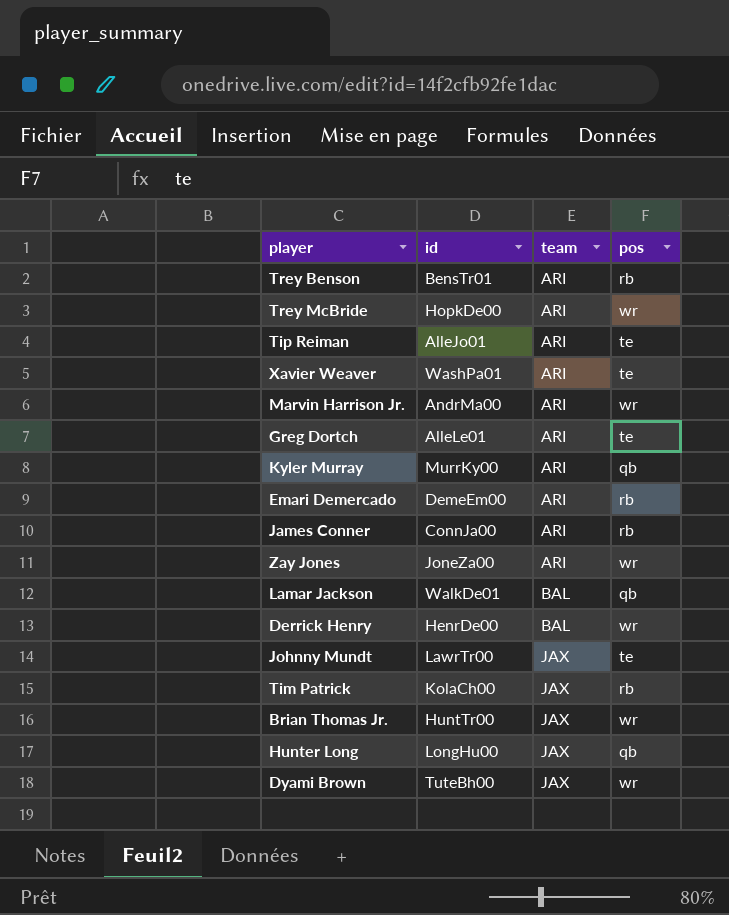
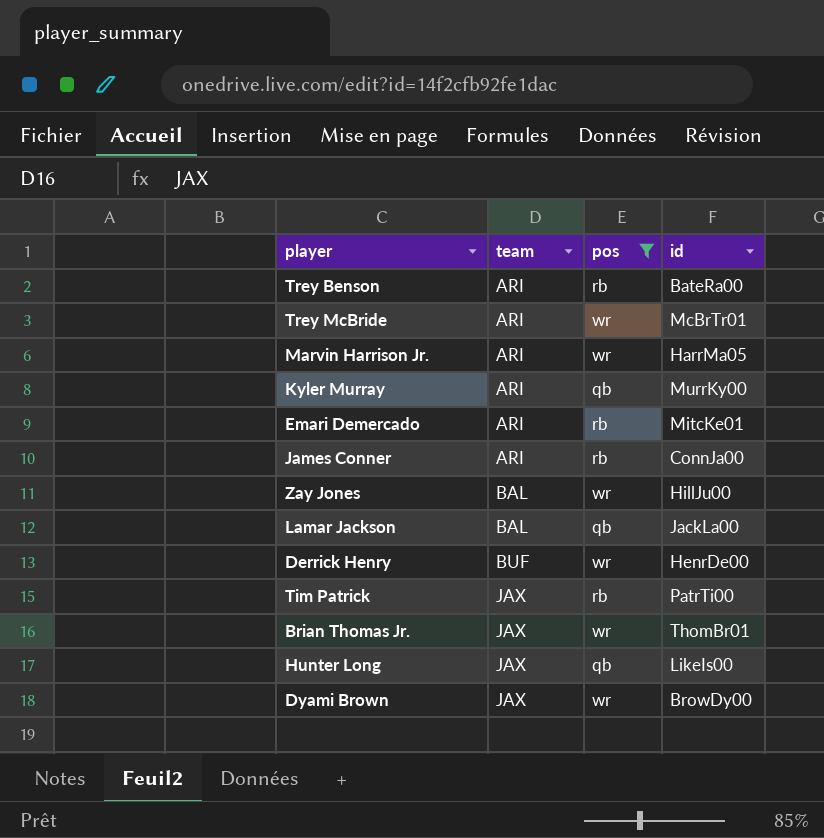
filter: none -> pos != te
column id | position: 2 -> 4
Trey Benson | id: BensTr01 -> BateRa00
Trey McBride | id: HopkDe00 -> McBrTr01
Marvin Harrison Jr. | id: AndrMa00 -> HarrMa05
Emari Demercado | id: DemeEm00 -> MitcKe01
Zay Jones | team: ARI -> BAL
Zay Jones | id: JoneZa00 -> HillJu00
Lamar Jackson | id: WalkDe01 -> JackLa00
Derrick Henry | team: BAL -> BUF
Tim Patrick | id: KolaCh00 -> PatrTi00
Brian Thomas Jr. | id: HuntTr00 -> ThomBr01
Hunter Long | id: LongHu00 -> LikeIs00
Dyami Brown | id: TuteBh00 -> BrowDy00

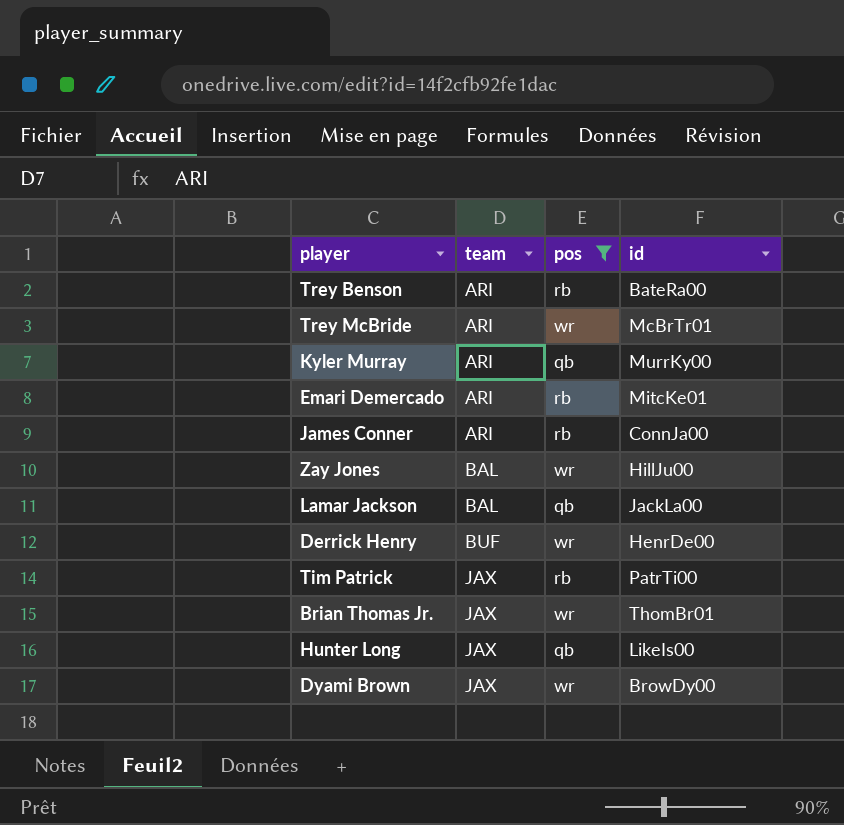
row Marvin Harrison Jr.: ARI | wr | HarrMa05 -> none

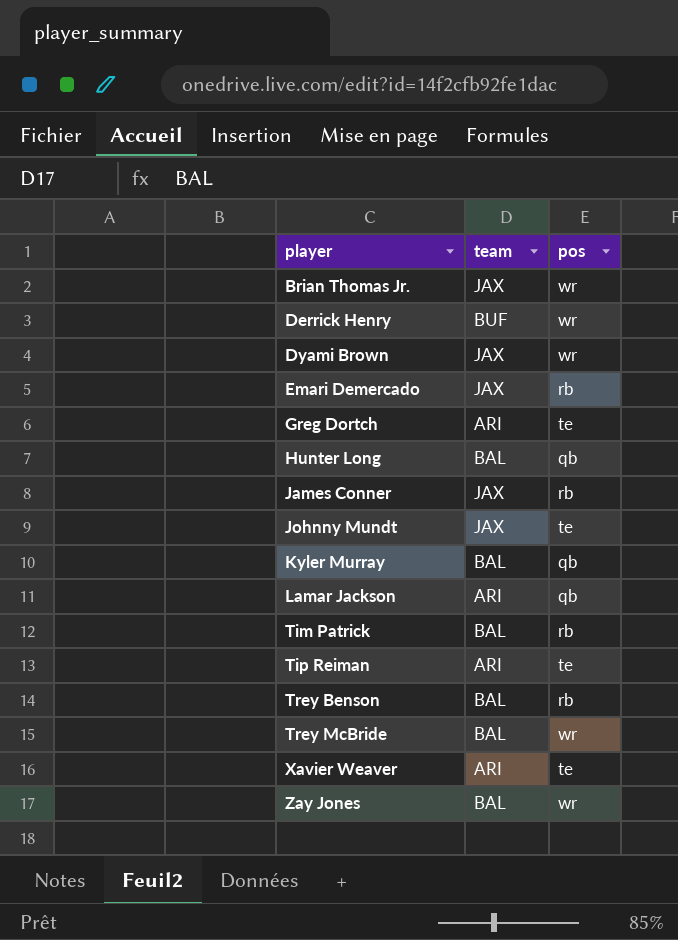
filter: pos != te -> none
row order: team ascending -> player ascending
column id | position: 4 -> none
Emari Demercado | team: ARI -> JAX
Hunter Long | team: JAX -> BAL
James Conner | team: ARI -> JAX
Kyler Murray | team: ARI -> BAL
Lamar Jackson | team: BAL -> ARI
Tim Patrick | team: JAX -> BAL
Trey Benson | team: ARI -> BAL
Trey McBride | team: ARI -> BAL

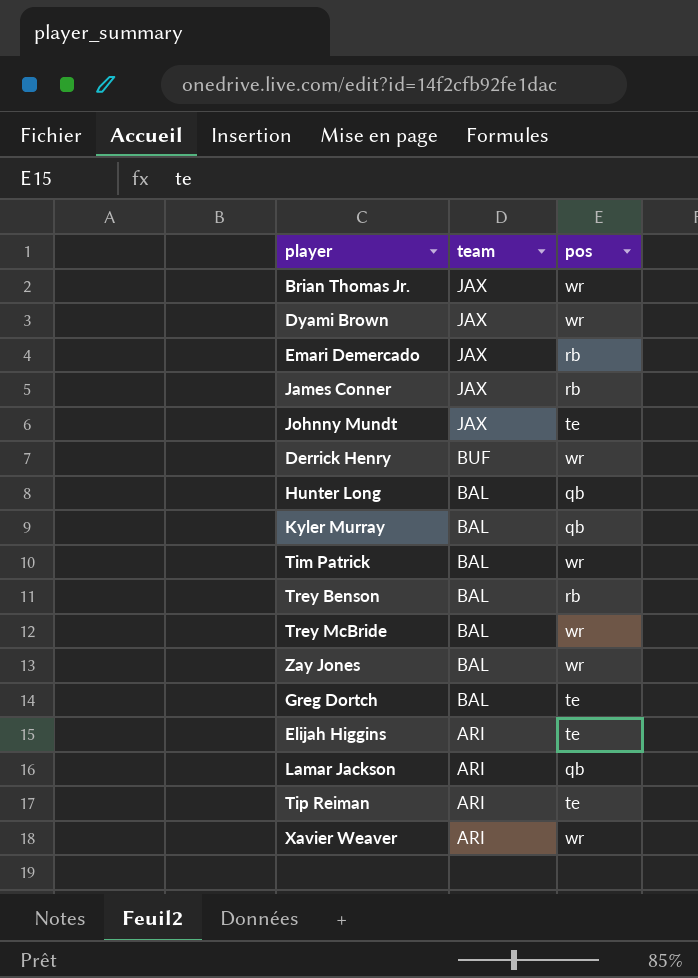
row order: player ascending -> team descending
Tim Patrick | pos: rb -> wr
Greg Dortch | team: ARI -> BAL
row Elijah Higgins: none -> ARI | te
Xavier Weaver | pos: te -> wr

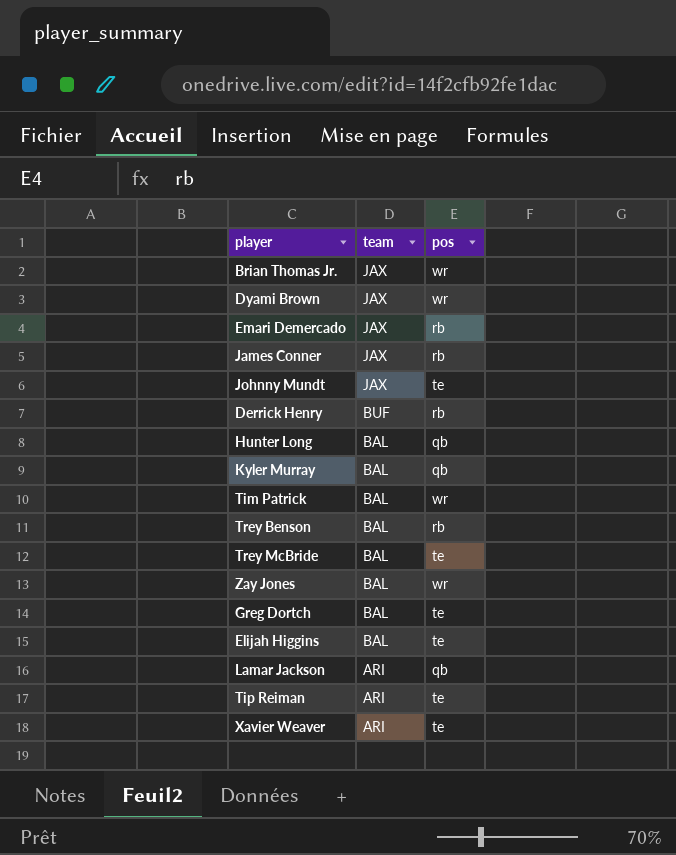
Derrick Henry | pos: wr -> rb
Trey McBride | pos: wr -> te
Elijah Higgins | team: ARI -> BAL
Xavier Weaver | pos: wr -> te

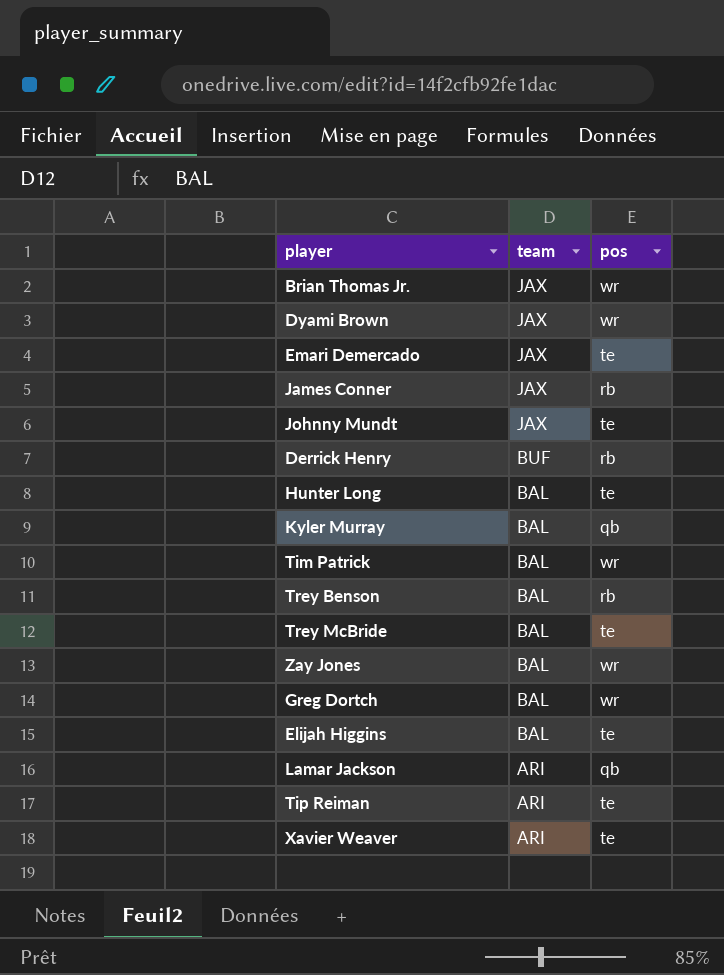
Emari Demercado | pos: rb -> te
Hunter Long | pos: qb -> te
Greg Dortch | pos: te -> wr

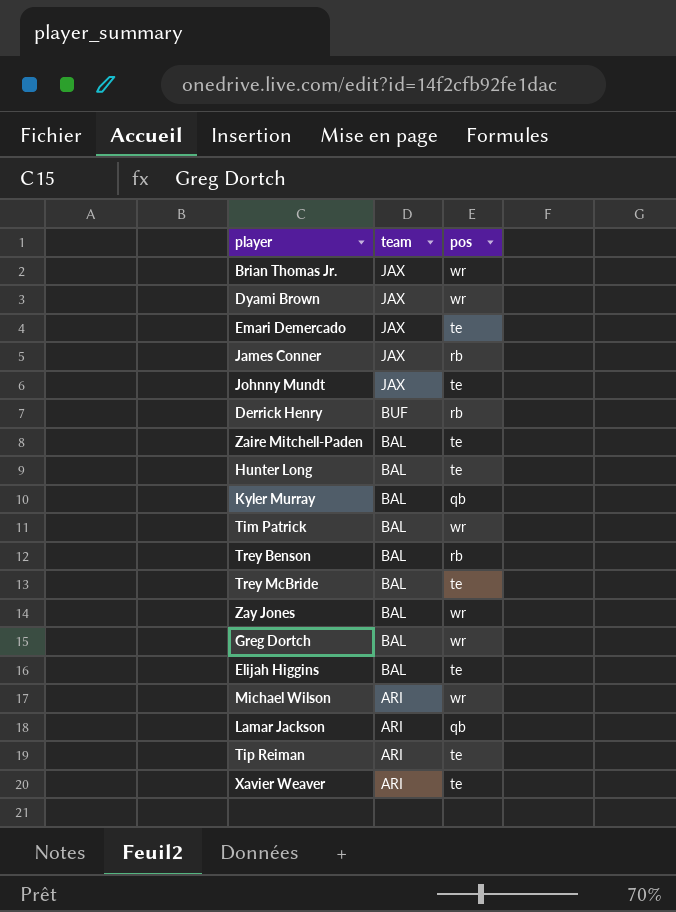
row Zaire Mitchell-Paden: none -> BAL | te
row Michael Wilson: none -> ARI | wr

